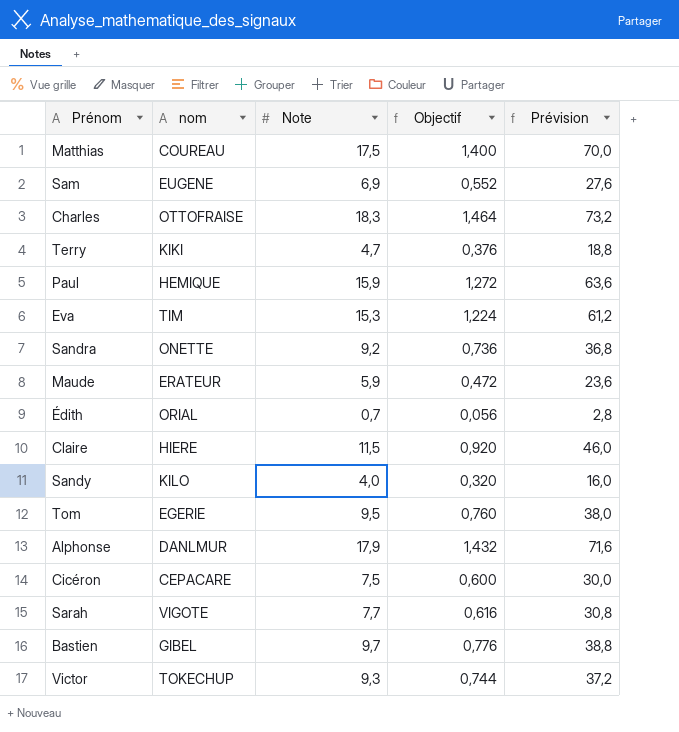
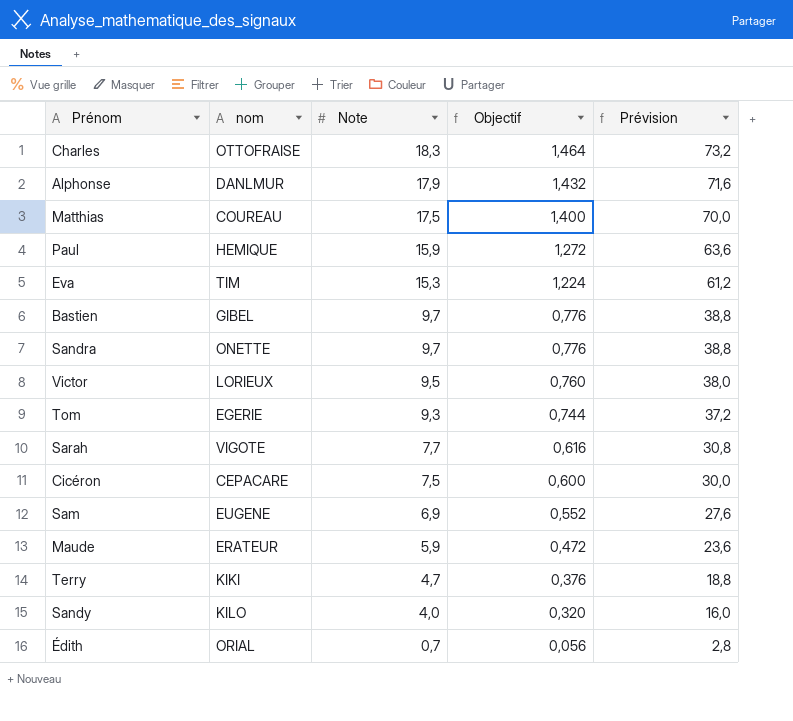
row order: none -> Note descending
row Claire: HIERE | 11,5 | 0,920 | 46,0 -> none
Sandra | Note: 9,2 -> 9,7
Sandra | Objectif: 0,736 -> 0,776
Sandra | Prévision: 36,8 -> 38,8
Victor | nom: TOKECHUP -> LORIEUX
Victor | Note: 9,3 -> 9,5
Victor | Objectif: 0,744 -> 0,760
Victor | Prévision: 37,2 -> 38,0
Tom | Note: 9,5 -> 9,3
Tom | Objectif: 0,760 -> 0,744
Tom | Prévision: 38,0 -> 37,2

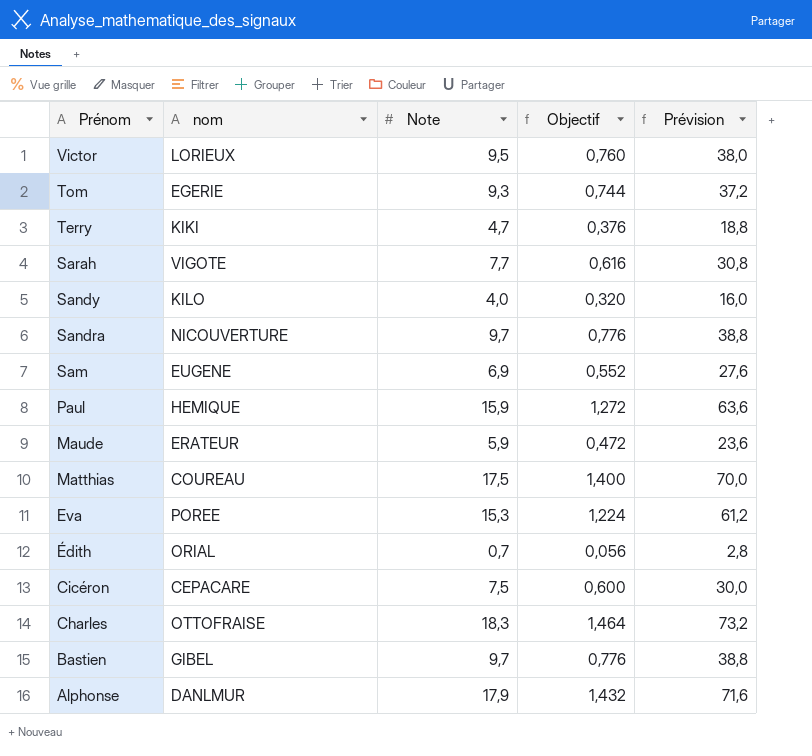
row order: Note descending -> Prénom descending
Sandra | nom: ONETTE -> NICOUVERTURE
Eva | nom: TIM -> POREE

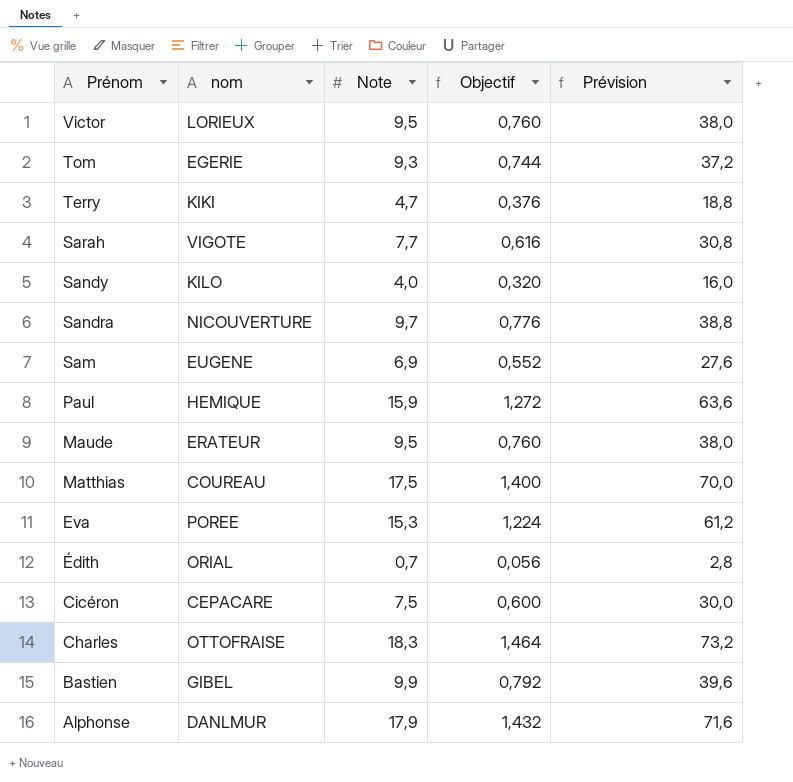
Maude | Note: 5,9 -> 9,5
Maude | Objectif: 0,472 -> 0,760
Maude | Prévision: 23,6 -> 38,0
Bastien | Note: 9,7 -> 9,9
Bastien | Objectif: 0,776 -> 0,792
Bastien | Prévision: 38,8 -> 39,6

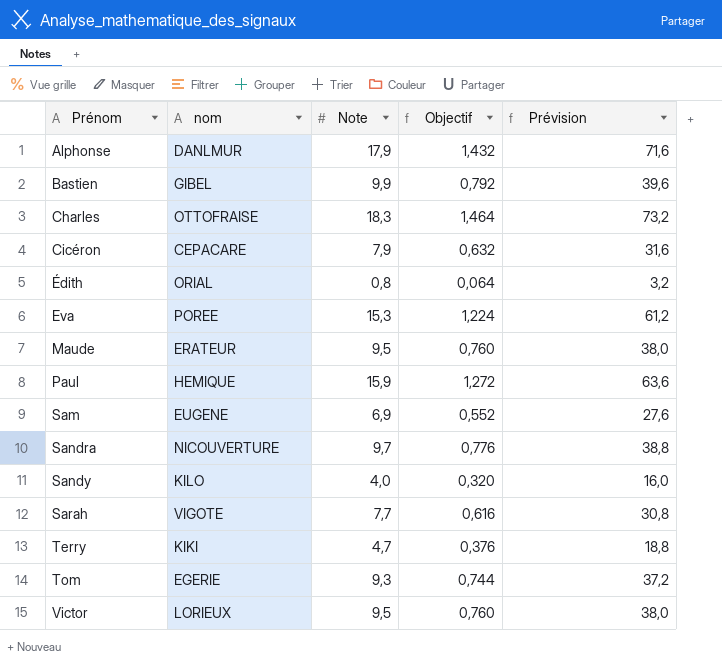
row order: Prénom descending -> Prénom ascending
row Matthias: COUREAU | 17,5 | 1,400 | 70,0 -> none
Cicéron | Note: 7,5 -> 7,9
Cicéron | Objectif: 0,600 -> 0,632
Cicéron | Prévision: 30,0 -> 31,6
Édith | Note: 0,7 -> 0,8
Édith | Objectif: 0,056 -> 0,064
Édith | Prévision: 2,8 -> 3,2

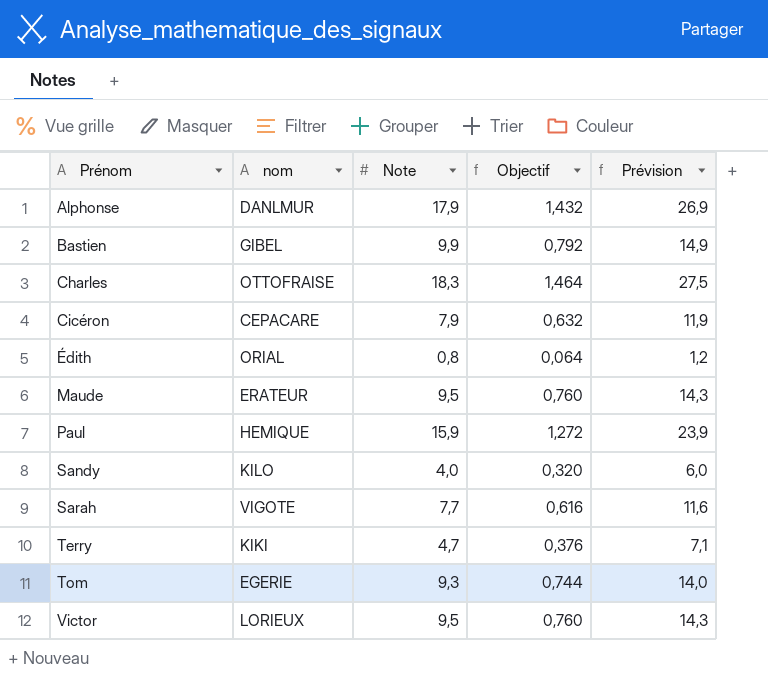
column Prévision | formula: [Note] * 4 -> [Note] * 1,5
row Eva: POREE | 15,3 | 1,224 | 61,2 -> none
row Sam: EUGENE | 6,9 | 0,552 | 27,6 -> none
row Sandra: NICOUVERTURE | 9,7 | 0,776 | 38,8 -> none

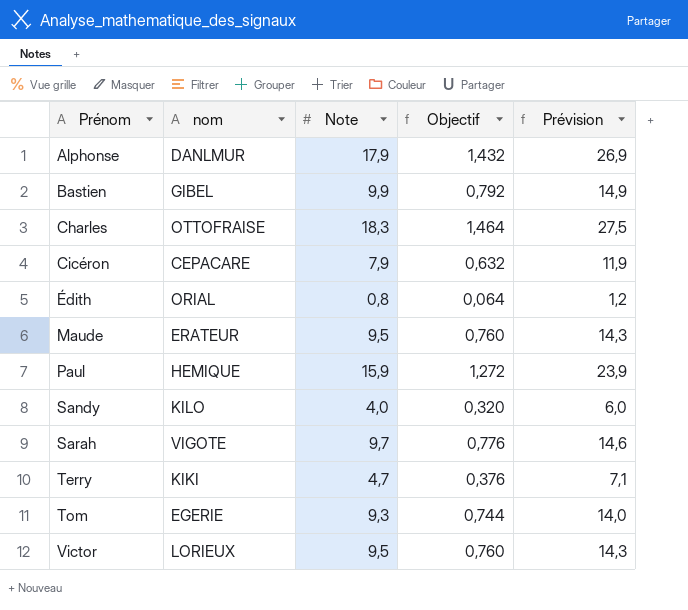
Sarah | Note: 7,7 -> 9,7
Sarah | Objectif: 0,616 -> 0,776
Sarah | Prévision: 11,6 -> 14,6

